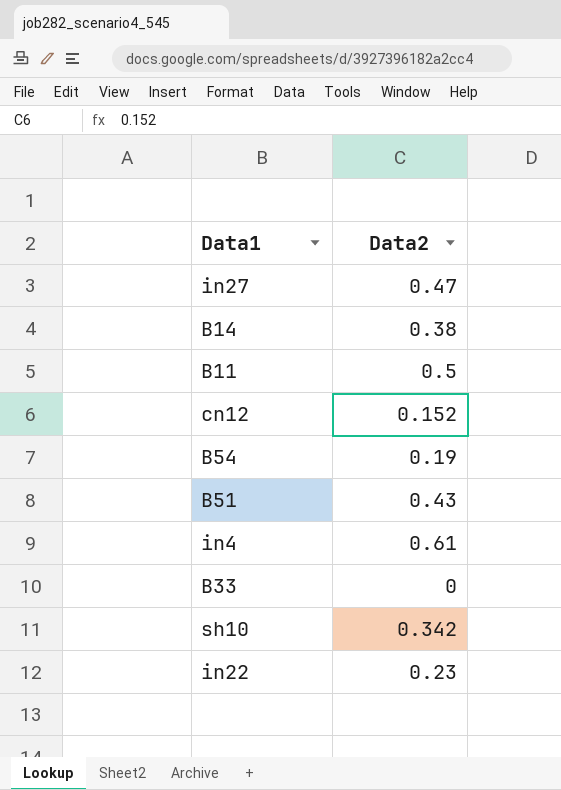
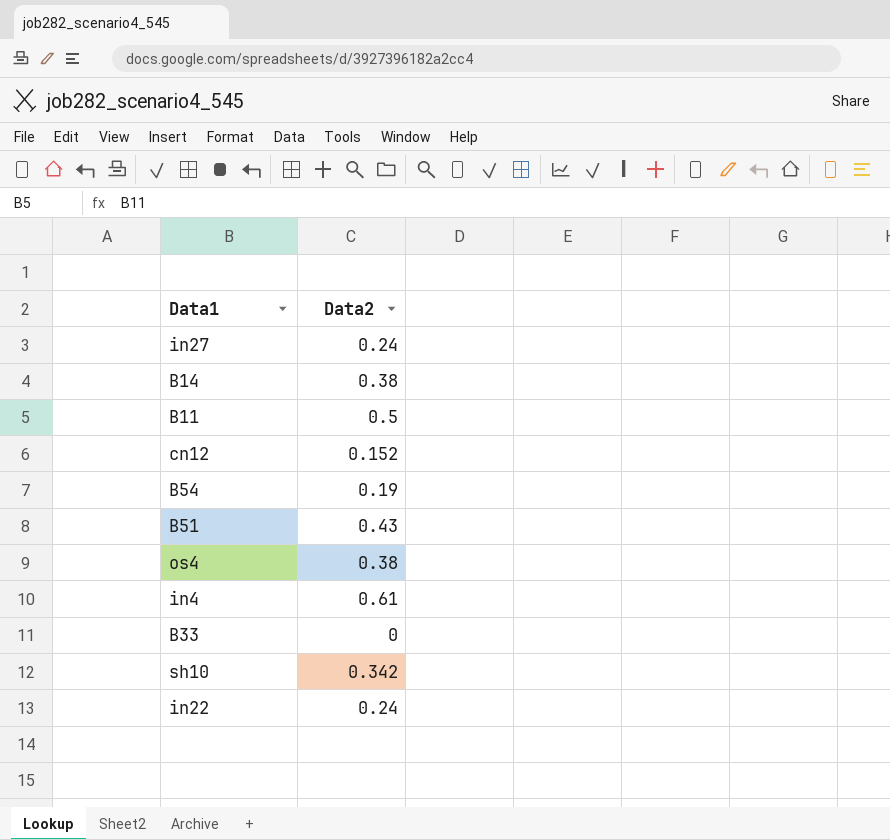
in27 | Data2: 0.47 -> 0.24
row os4: none -> 0.38
in22 | Data2: 0.23 -> 0.24

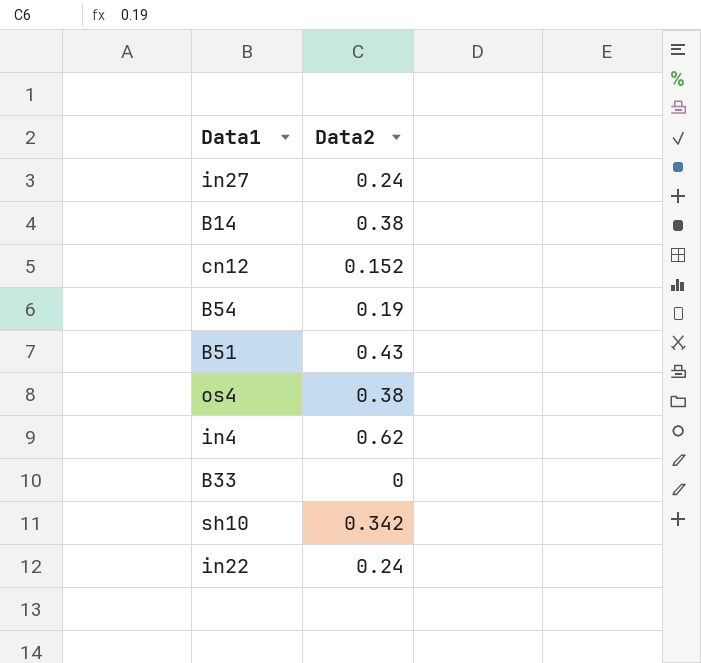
row B11: 0.5 -> none
in4 | Data2: 0.61 -> 0.62

